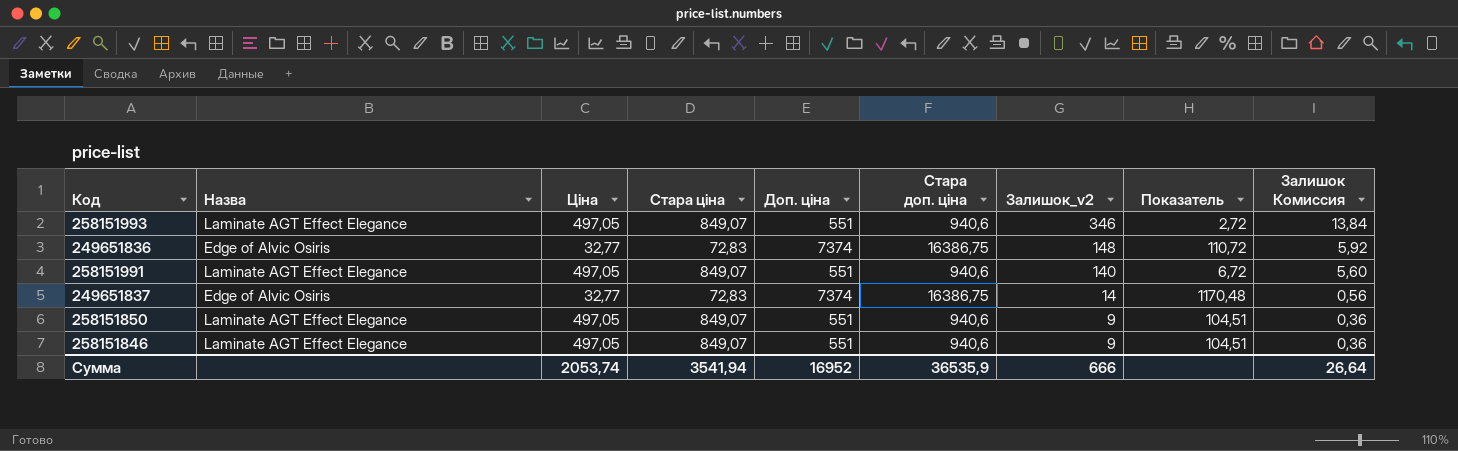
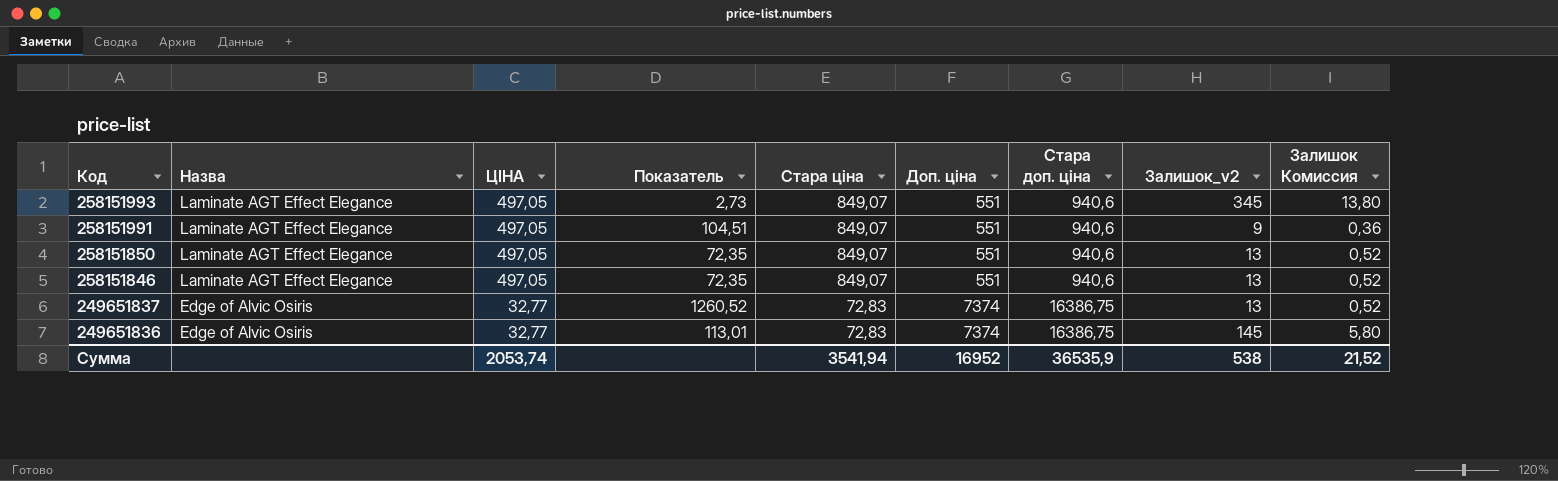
row order: Залишок_v2 descending -> Код descending
column name: Ціна -> ЦІНА
column Показатель | position: 8 -> 4
258151993 | Показатель: 2,72 -> 2,73
258151993 | Залишок_v2: 346 -> 345
258151993 | Залишок Комиссия: 13,84 -> 13,80
258151991 | Показатель: 6,72 -> 104,51
258151991 | Залишок_v2: 140 -> 9
258151991 | Залишок Комиссия: 5,60 -> 0,36
258151850 | Показатель: 104,51 -> 72,35
258151850 | Залишок_v2: 9 -> 13
258151850 | Залишок Комиссия: 0,36 -> 0,52
258151846 | Показатель: 104,51 -> 72,35
258151846 | Залишок_v2: 9 -> 13
258151846 | Залишок Комиссия: 0,36 -> 0,52
249651837 | Показатель: 1170,48 -> 1260,52
249651837 | Залишок_v2: 14 -> 13
249651837 | Залишок Комиссия: 0,56 -> 0,52
249651836 | Показатель: 110,72 -> 113,01
249651836 | Залишок_v2: 148 -> 145
249651836 | Залишок Комиссия: 5,92 -> 5,80
Сумма | Залишок_v2: 666 -> 538
Сумма | Залишок Комиссия: 26,64 -> 21,52

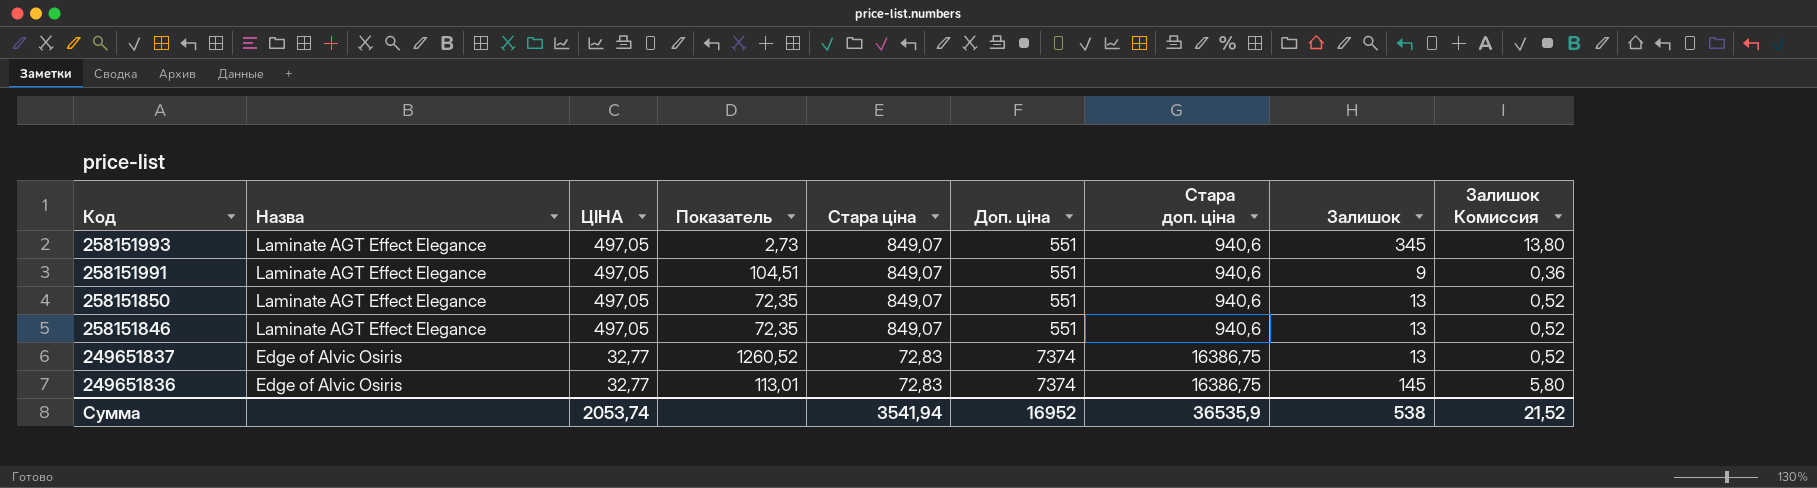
column name: Залишок_v2 -> Залишок

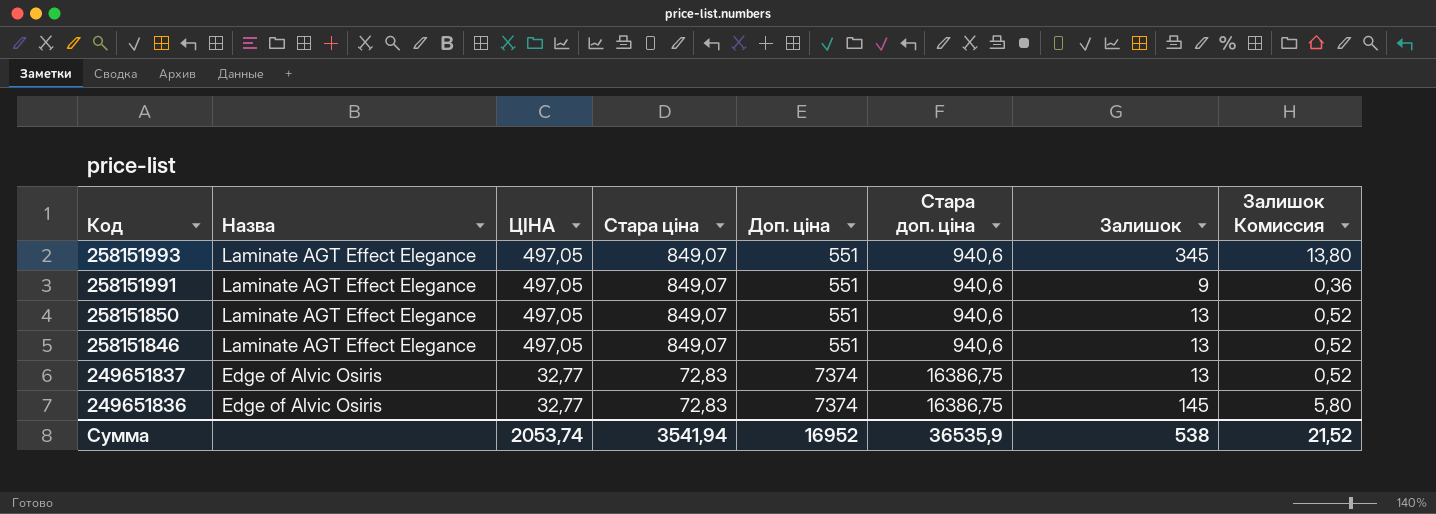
column Показатель | formula: [Стара доп. ціна] / [Залишок] -> none

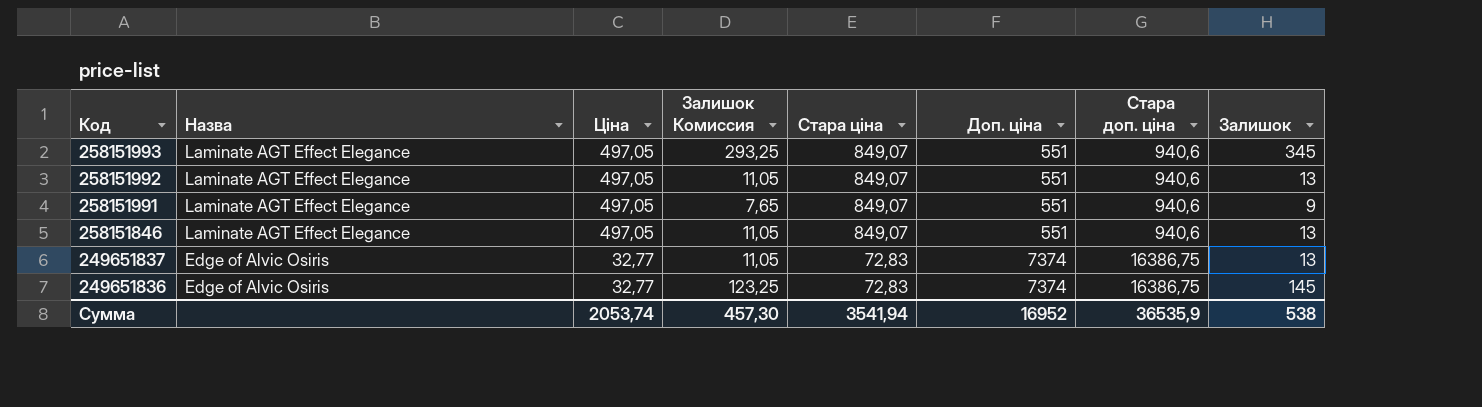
column name: ЦІНА -> Ціна
column Залишок Комиссия | formula: [Залишок] * 0,04 -> [Залишок] * 0,85
column Залишок Комиссия | position: 8 -> 4
row 258151850: Laminate AGT Effect Elegance | 497,05 | 849,07 | 551 | 940,6 | 13 | 0,52 -> none
row 258151992: none -> Laminate AGT Effect Elegance | 497,05 | 11,05 | 849,07 | 551 | 940,6 | 13
Сумма | Залишок Комиссия: 21,52 -> 457,30

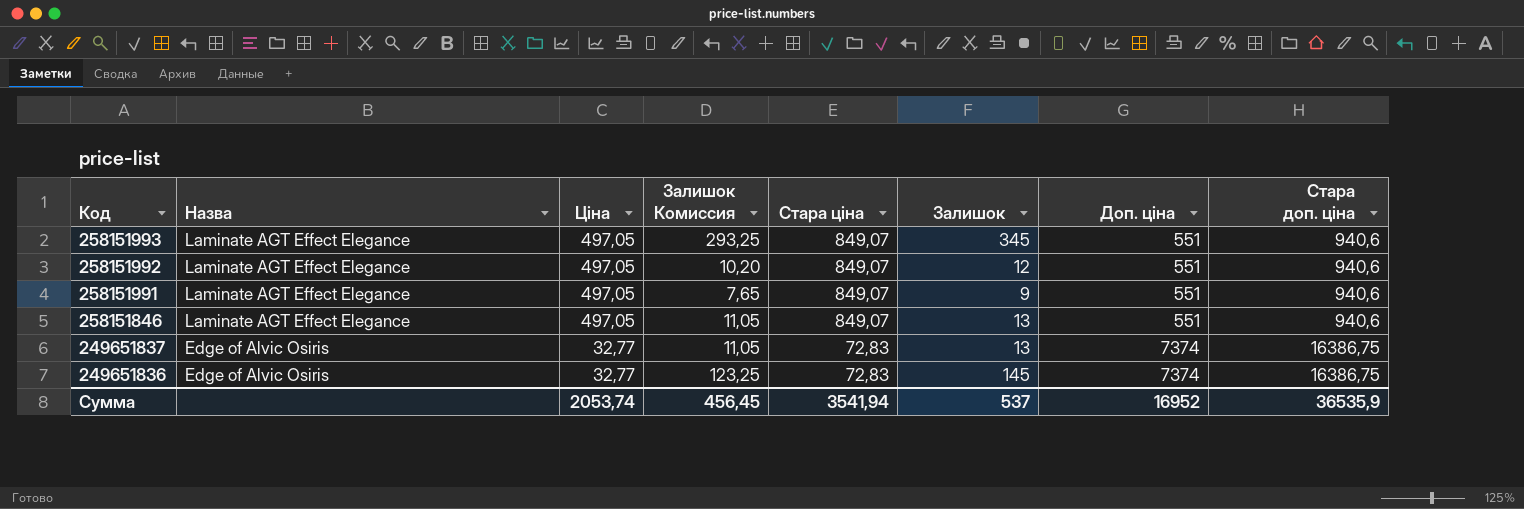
column Залишок | position: 8 -> 6
258151992 | Залишок Комиссия: 11,05 -> 10,20
258151992 | Залишок: 13 -> 12
Сумма | Залишок Комиссия: 457,30 -> 456,45
Сумма | Залишок: 538 -> 537

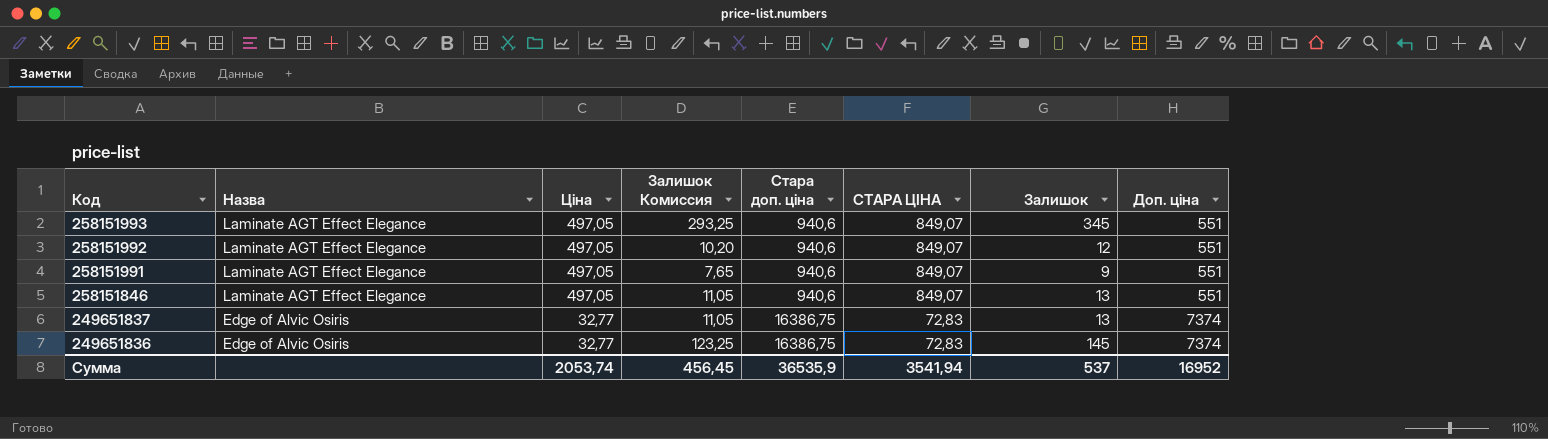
column Стара доп. ціна | position: 8 -> 5
column name: Стара ціна -> СТАРА ЦІНА

